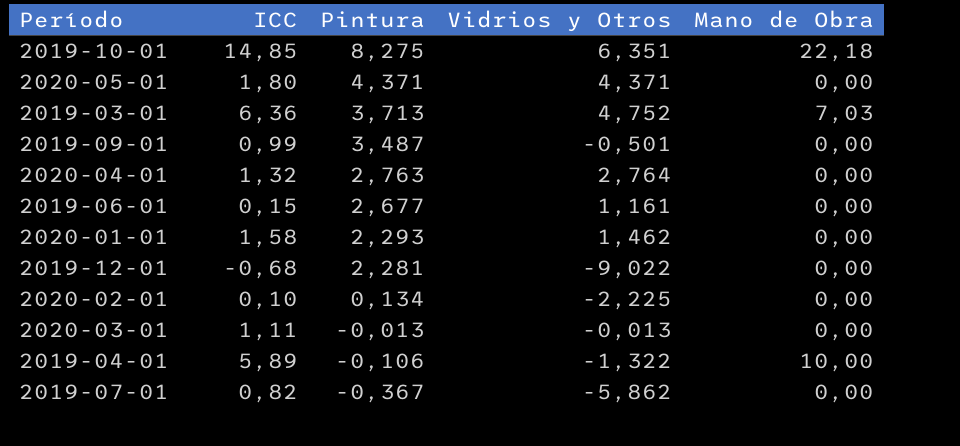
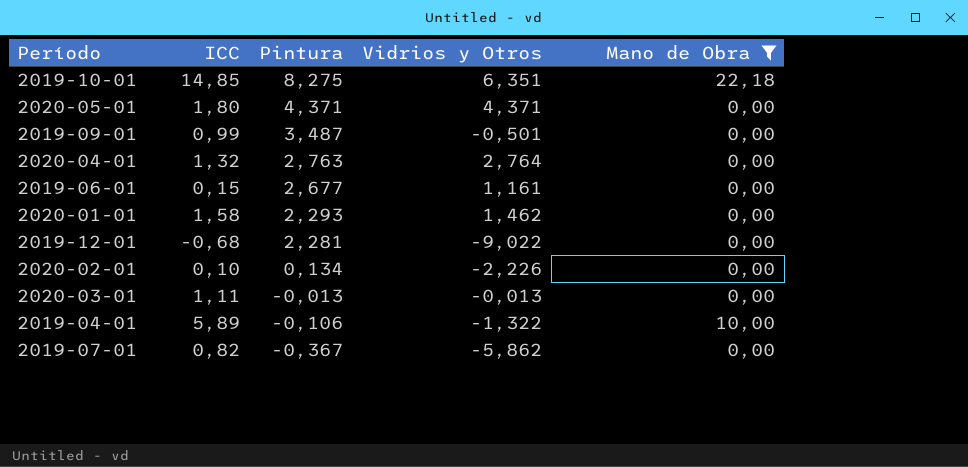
filter: none -> Mano de Obra != 7,03
2020-02-01 | Vidrios y Otros: -2,225 -> -2,226

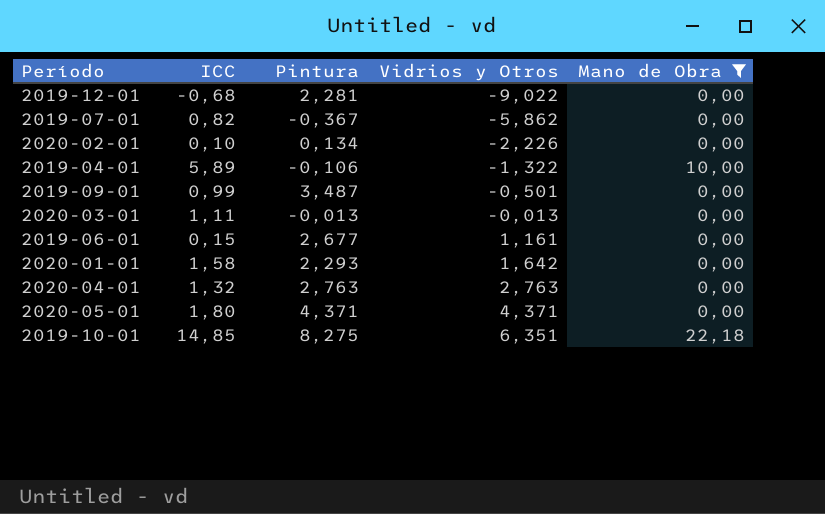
row order: Pintura descending -> Vidrios y Otros ascending
2020-01-01 | Vidrios y Otros: 1,462 -> 1,642
2020-04-01 | Vidrios y Otros: 2,764 -> 2,763

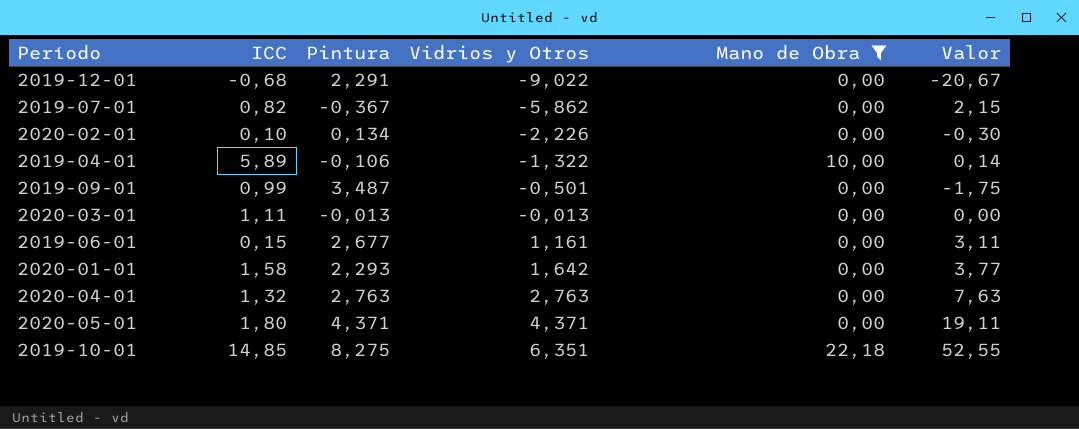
column Valor | formula: none -> [Pintura] * [Vidrios y Otros]
2019-12-01 | Pintura: 2,281 -> 2,291

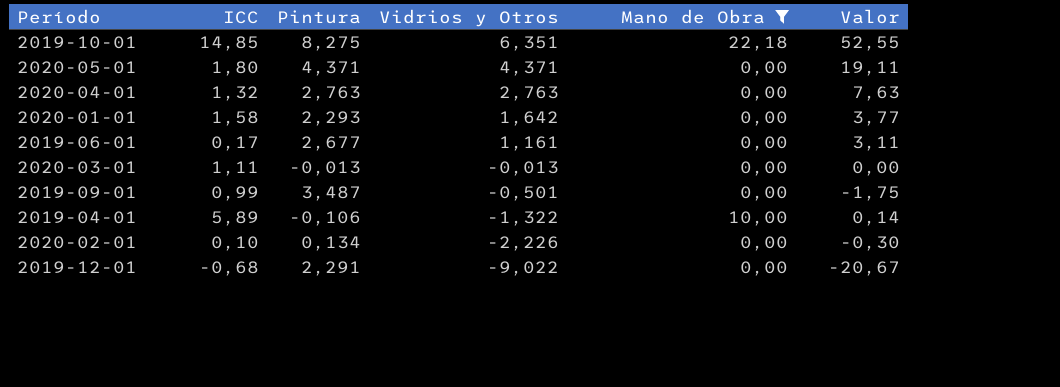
row order: Vidrios y Otros ascending -> Vidrios y Otros descending
row 2019-07-01: 0,82 | -0,367 | -5,862 | 0,00 | 2,15 -> none
2019-06-01 | ICC: 0,15 -> 0,17

